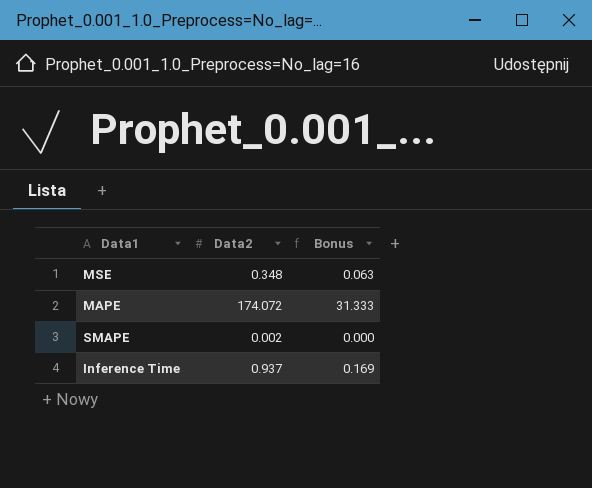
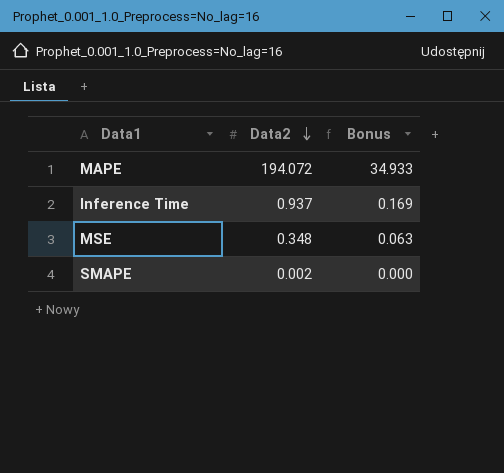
row order: none -> Data2 descending
MAPE | Data2: 174.072 -> 194.072
MAPE | Bonus: 31.333 -> 34.933

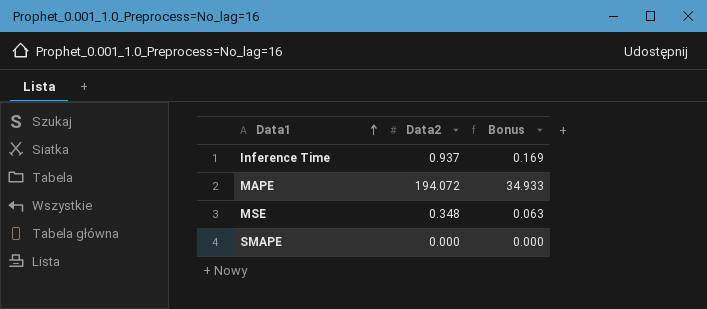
row order: Data2 descending -> Data1 ascending
SMAPE | Data2: 0.002 -> 0.000

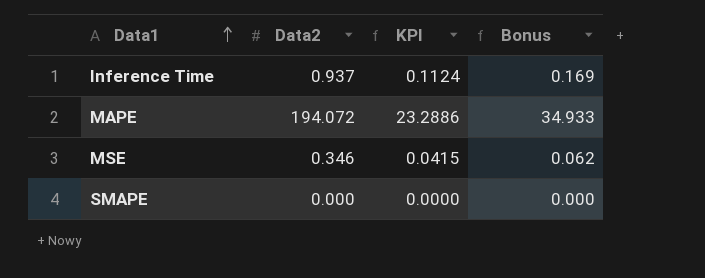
column KPI | formula: none -> [Data2] * 0.12
MSE | Data2: 0.348 -> 0.346
MSE | Bonus: 0.063 -> 0.062

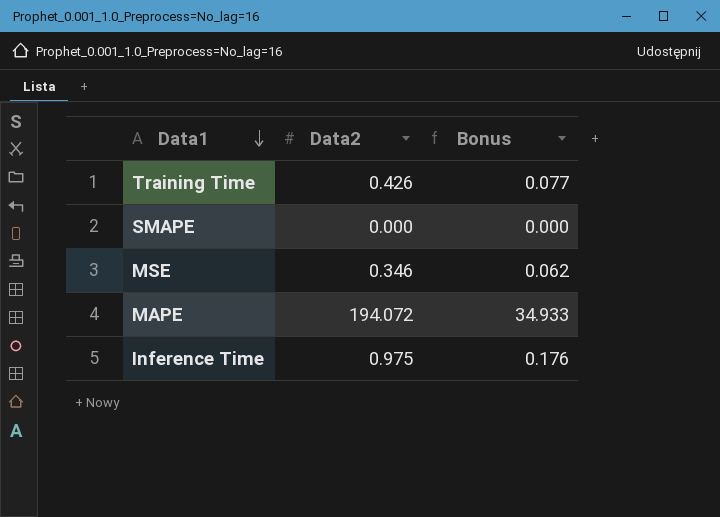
row order: Data1 ascending -> Data1 descending
column KPI | formula: [Data2] * 0.12 -> none
row Training Time: none -> 0.426 | 0.077
Inference Time | Data2: 0.937 -> 0.975
Inference Time | Bonus: 0.169 -> 0.176

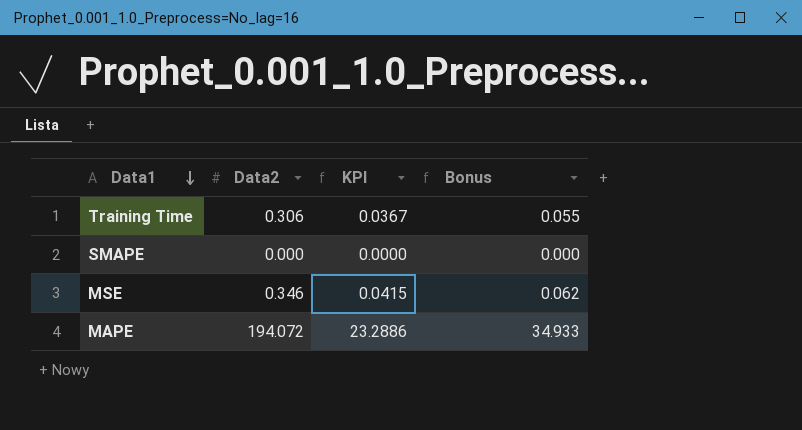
column KPI | formula: none -> [Data2] * 0.12
row Inference Time: 0.975 | 0.176 -> none
Training Time | Data2: 0.426 -> 0.306
Training Time | Bonus: 0.077 -> 0.055

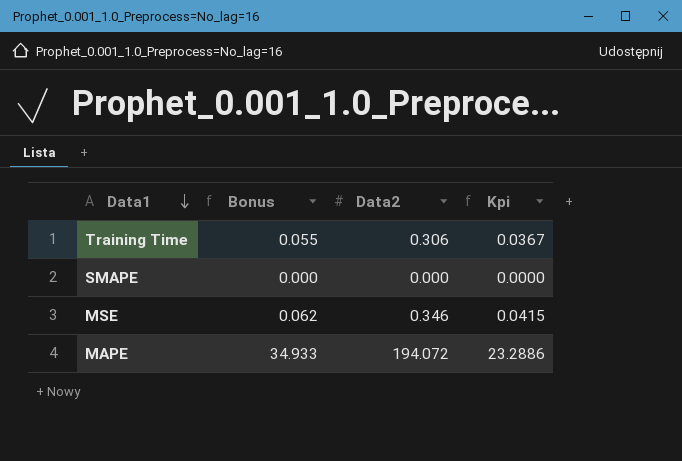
column Bonus | position: 4 -> 2
column name: KPI -> Kpi

